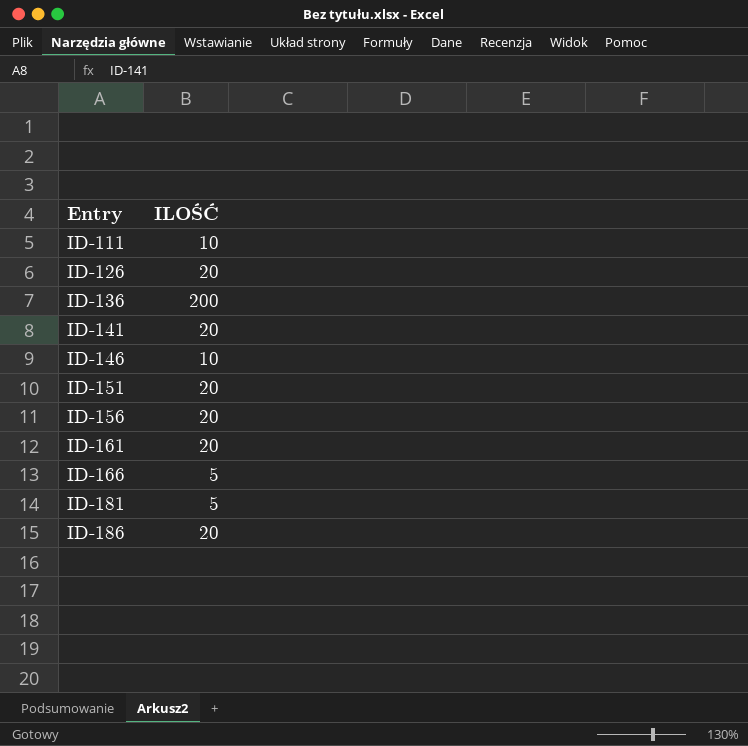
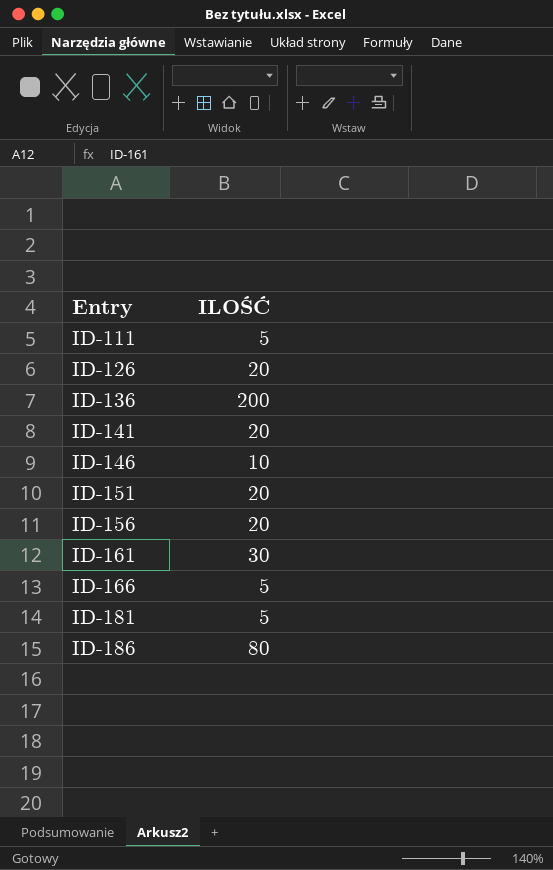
ID-111 | ILOŚĆ: 10 -> 5
ID-161 | ILOŚĆ: 20 -> 30
ID-186 | ILOŚĆ: 20 -> 80

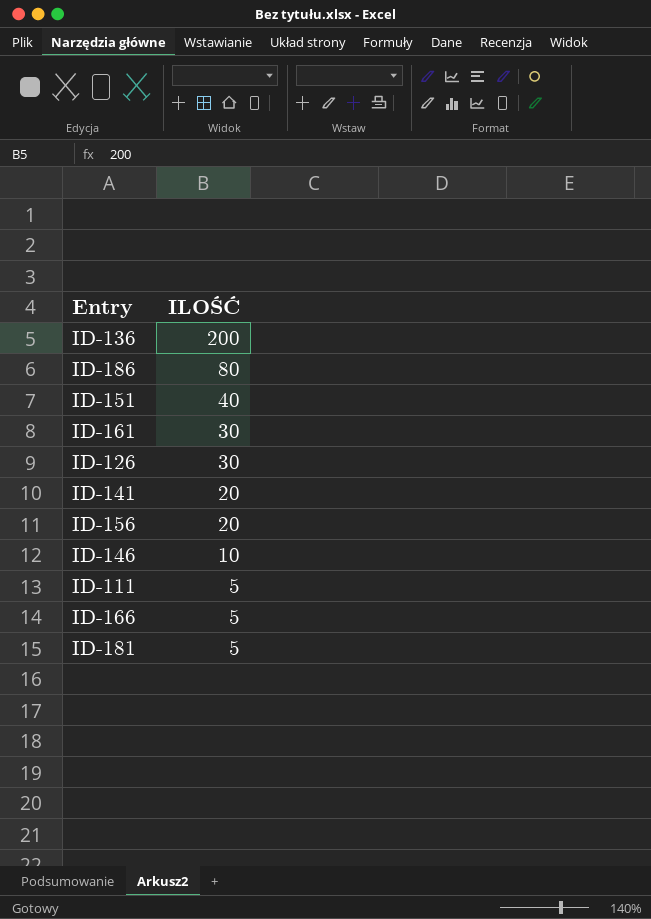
row order: Entry ascending -> ILOŚĆ descending
ID-151 | ILOŚĆ: 20 -> 40
ID-126 | ILOŚĆ: 20 -> 30

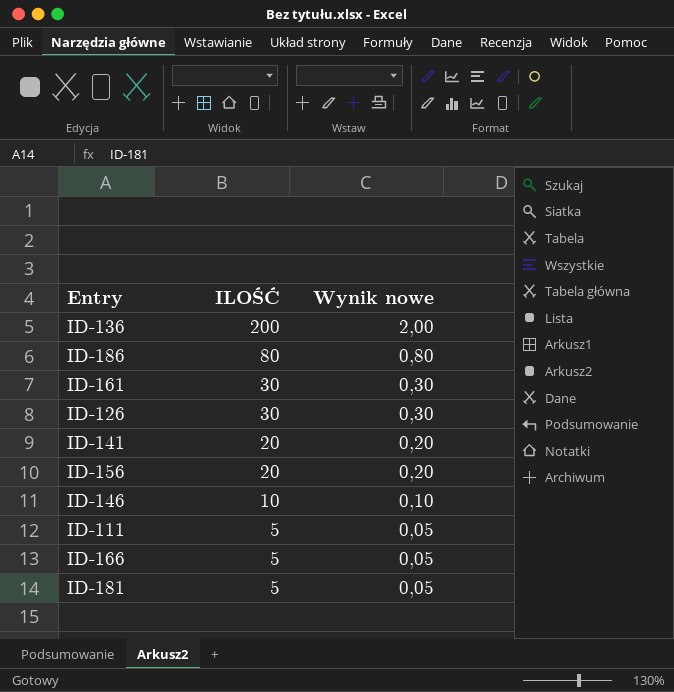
column Wynik nowe | formula: none -> [ILOŚĆ] * 0,01
row ID-151: 40 -> none

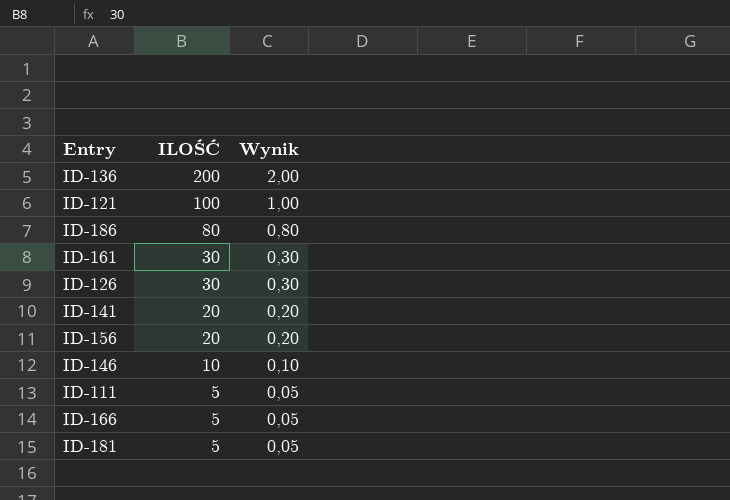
column name: Wynik nowe -> Wynik
row ID-121: none -> 100 | 1,00

